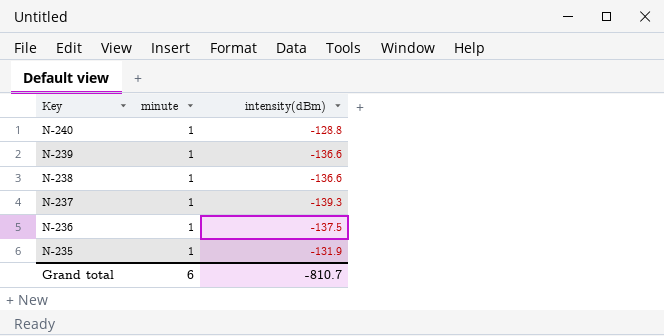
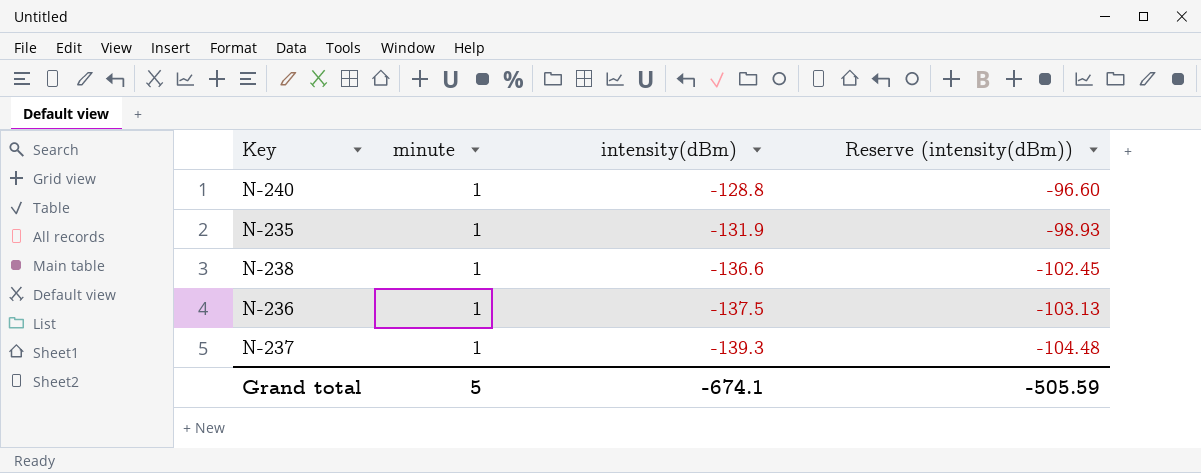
row order: Key descending -> intensity(dBm) descending
column Reserve (intensity(dBm)) | formula: none -> [intensity(dBm)] * 0.75
row N-239: 1 | -136.6 -> none
Grand total | minute: 6 -> 5
Grand total | intensity(dBm): -810.7 -> -674.1

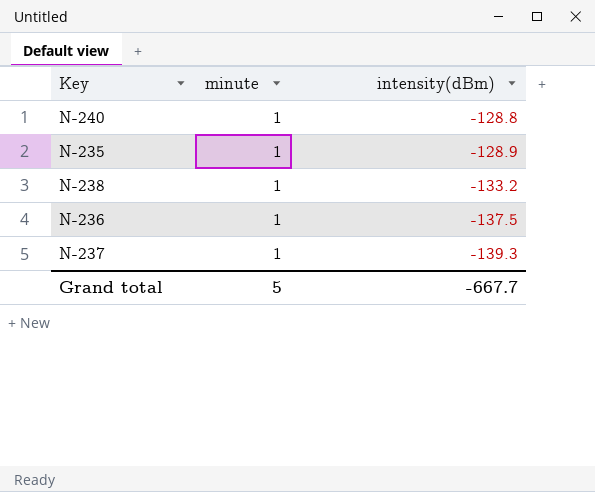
column Reserve (intensity(dBm)) | formula: [intensity(dBm)] * 0.75 -> none
N-235 | intensity(dBm): -131.9 -> -128.9
N-238 | intensity(dBm): -136.6 -> -133.2
Grand total | intensity(dBm): -674.1 -> -667.7

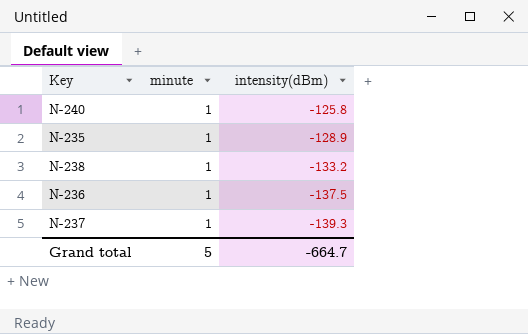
N-240 | intensity(dBm): -128.8 -> -125.8
Grand total | intensity(dBm): -667.7 -> -664.7

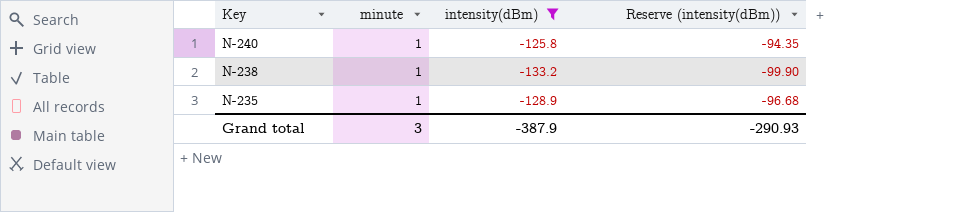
filter: none -> intensity(dBm) >= -133.2
row order: intensity(dBm) descending -> Key descending
column Reserve (intensity(dBm)) | formula: none -> [intensity(dBm)] * 0.75
Grand total | minute: 5 -> 3
Grand total | intensity(dBm): -664.7 -> -387.9

